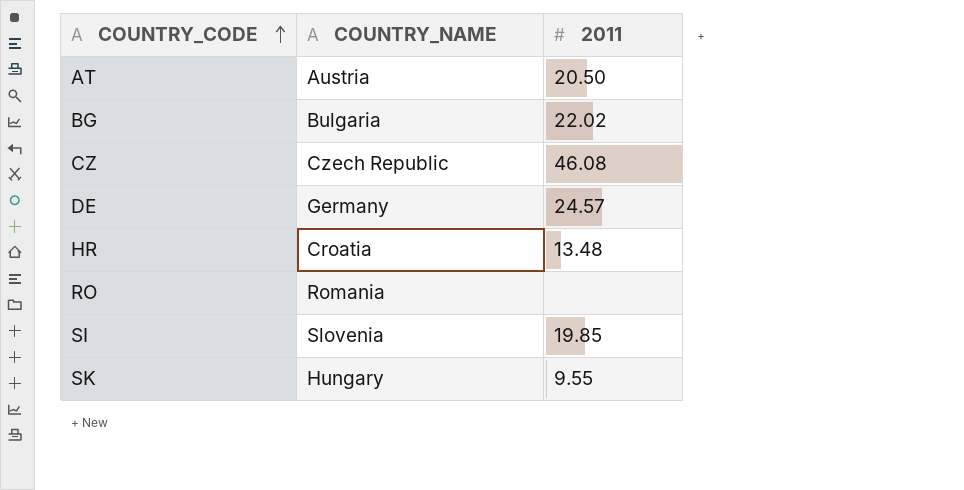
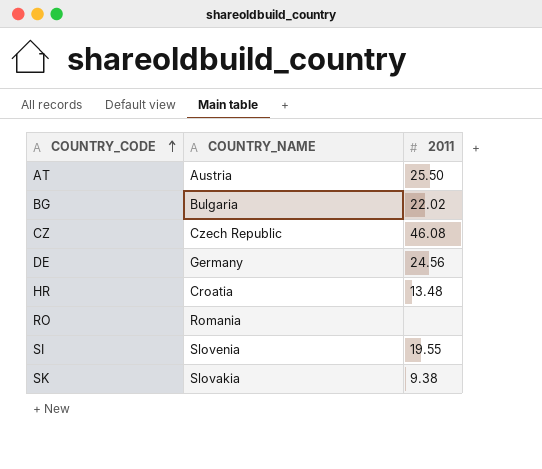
AT | 2011: 20.50 -> 25.50
DE | 2011: 24.57 -> 24.56
SI | 2011: 19.85 -> 19.55
SK | COUNTRY_NAME: Hungary -> Slovakia
SK | 2011: 9.55 -> 9.38

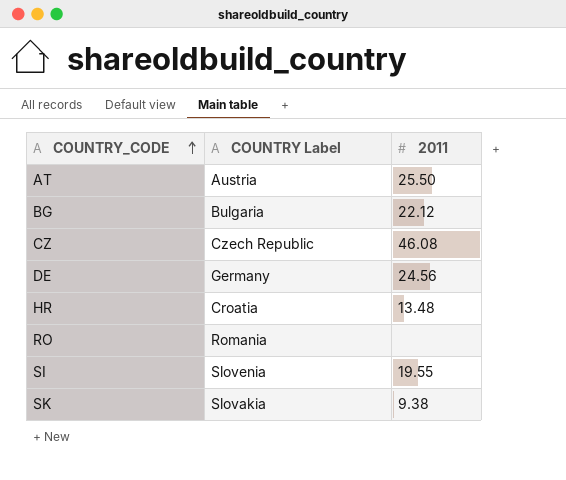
column name: COUNTRY_NAME -> COUNTRY Label
BG | 2011: 22.02 -> 22.12

